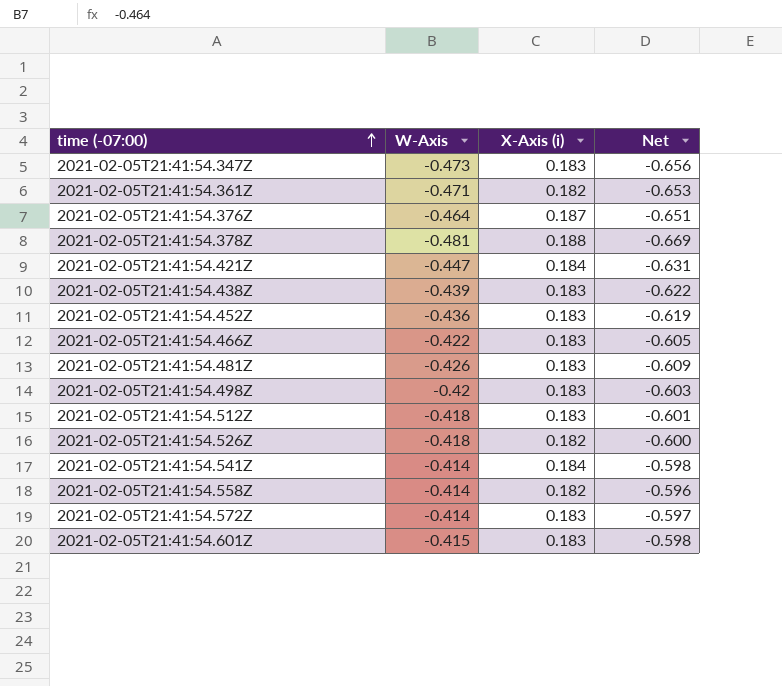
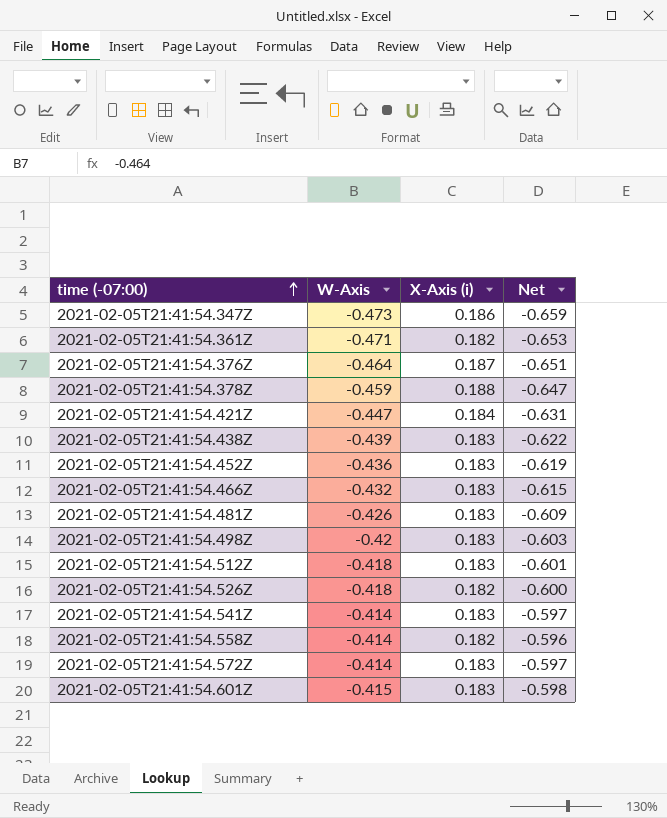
2021-02-05T21:41:54.347Z | X-Axis (i): 0.183 -> 0.186
2021-02-05T21:41:54.347Z | Net: -0.656 -> -0.659
2021-02-05T21:41:54.378Z | W-Axis: -0.481 -> -0.459
2021-02-05T21:41:54.378Z | Net: -0.669 -> -0.647
2021-02-05T21:41:54.466Z | W-Axis: -0.422 -> -0.432
2021-02-05T21:41:54.466Z | Net: -0.605 -> -0.615
2021-02-05T21:41:54.541Z | X-Axis (i): 0.184 -> 0.183
2021-02-05T21:41:54.541Z | Net: -0.598 -> -0.597

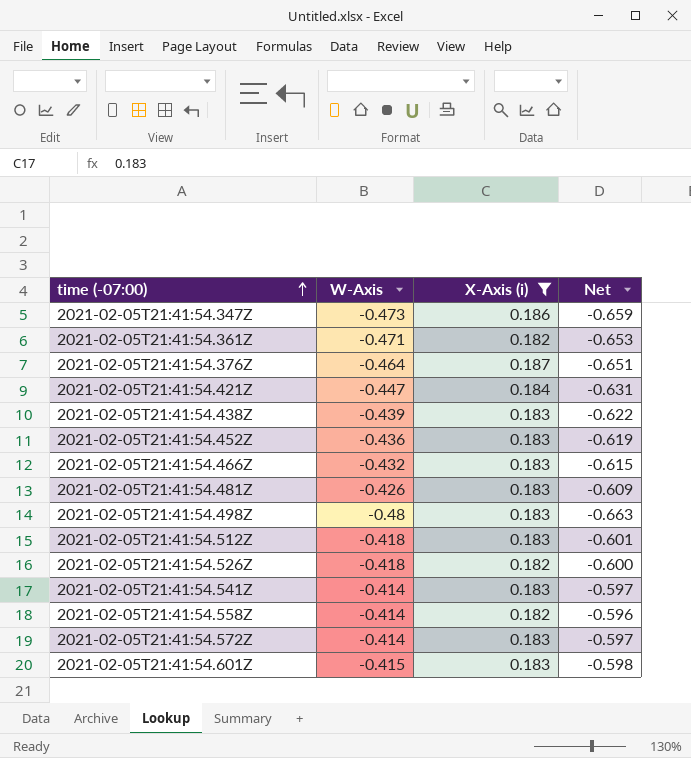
filter: none -> X-Axis (i) != 0.188
2021-02-05T21:41:54.498Z | W-Axis: -0.42 -> -0.48
2021-02-05T21:41:54.498Z | Net: -0.603 -> -0.663

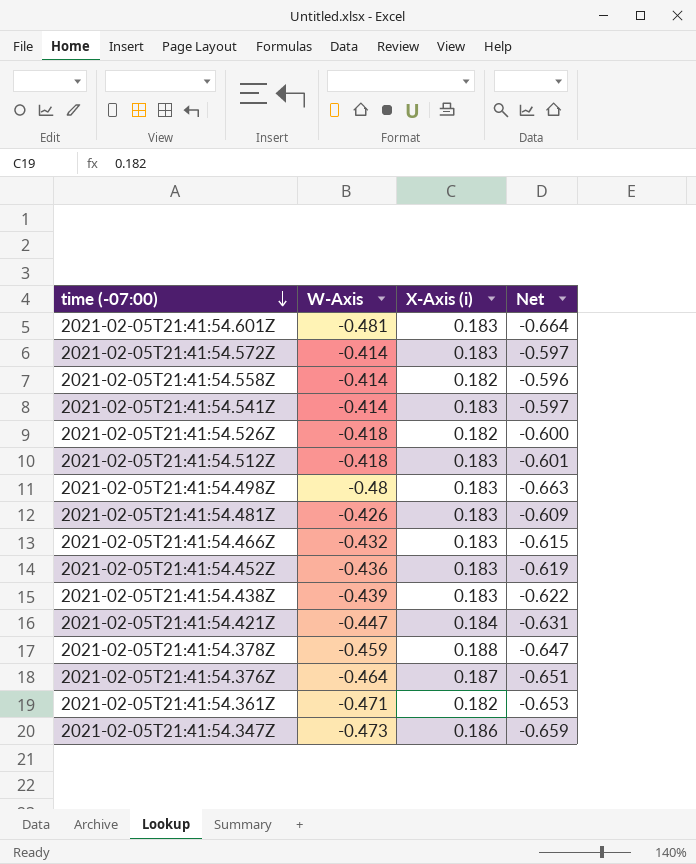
filter: X-Axis (i) != 0.188 -> none
row order: time (-07:00) ascending -> time (-07:00) descending
2021-02-05T21:41:54.601Z | W-Axis: -0.415 -> -0.481
2021-02-05T21:41:54.601Z | Net: -0.598 -> -0.664

